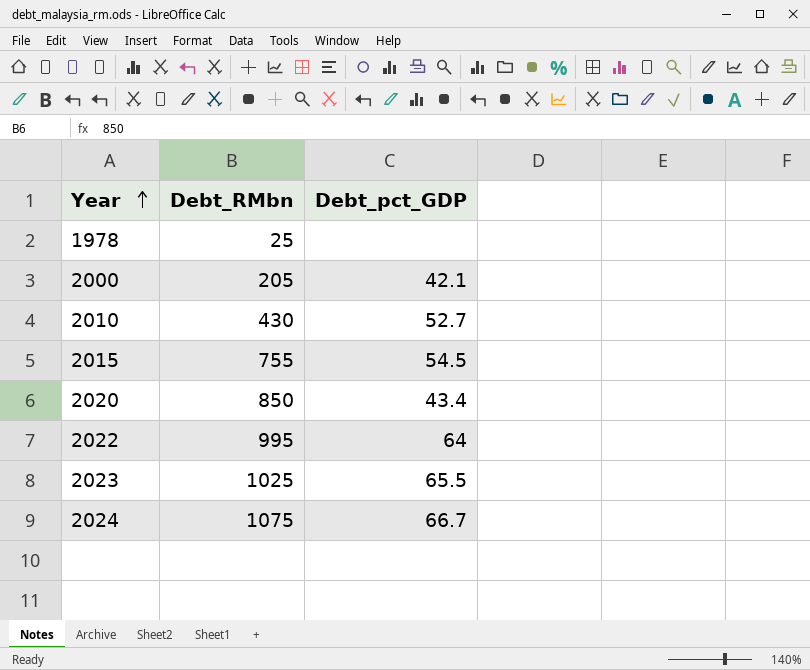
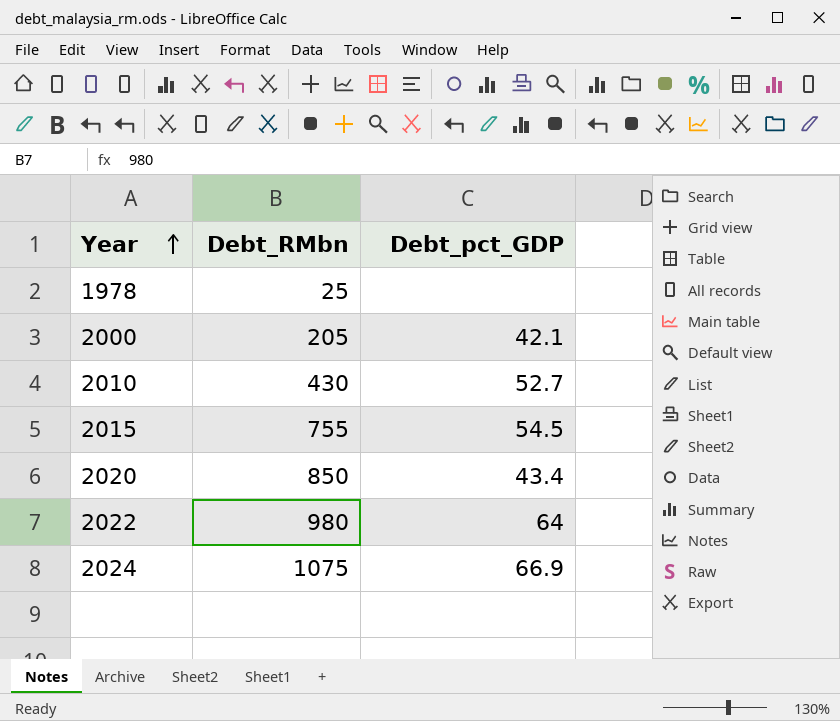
row 2023: 1025 | 65.5 -> none
2022 | Debt_RMbn: 995 -> 980
2024 | Debt_pct_GDP: 66.7 -> 66.9

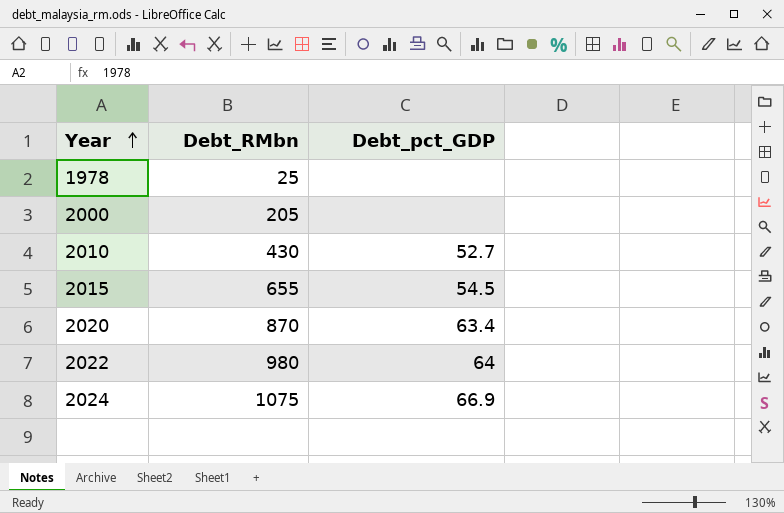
2000 | Debt_pct_GDP: 42.1 -> none
2015 | Debt_RMbn: 755 -> 655
2020 | Debt_RMbn: 850 -> 870
2020 | Debt_pct_GDP: 43.4 -> 63.4

